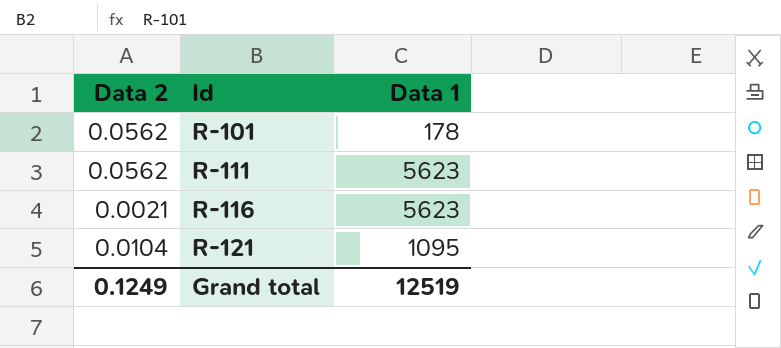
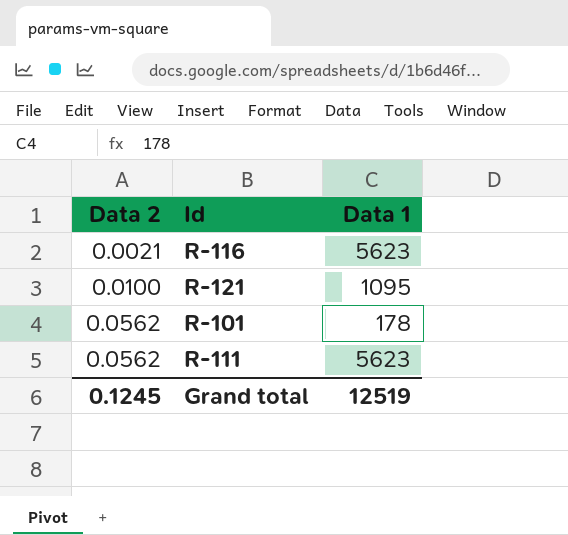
row order: Id ascending -> Data 2 ascending
R-121 | Data 2: 0.0104 -> 0.0100
Grand total | Data 2: 0.1249 -> 0.1245

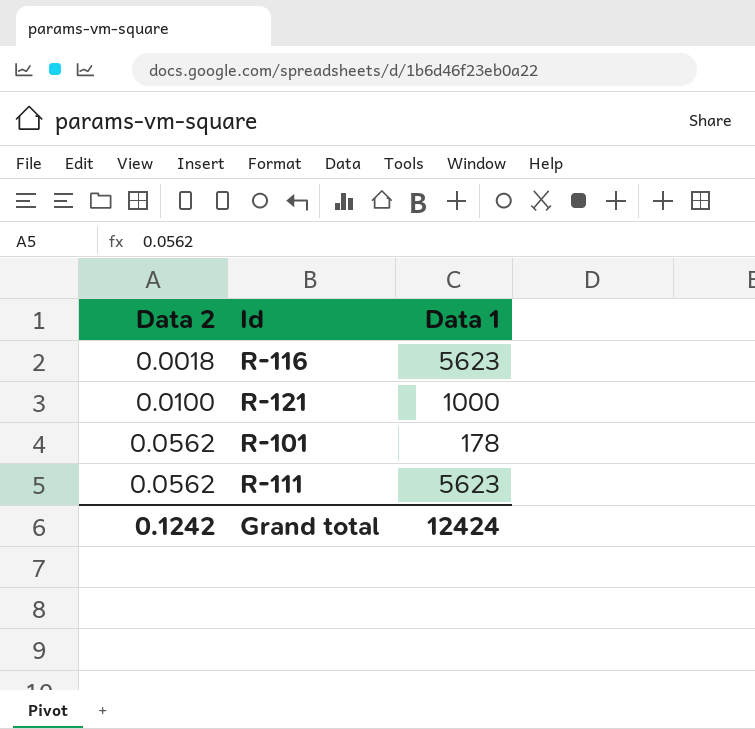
R-116 | Data 2: 0.0021 -> 0.0018
R-121 | Data 1: 1095 -> 1000
Grand total | Data 2: 0.1245 -> 0.1242
Grand total | Data 1: 12519 -> 12424

